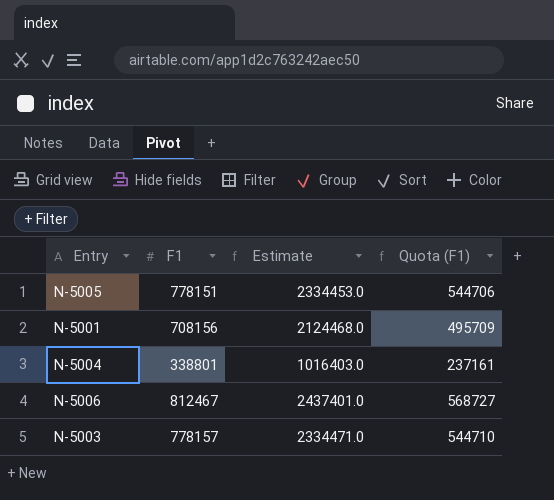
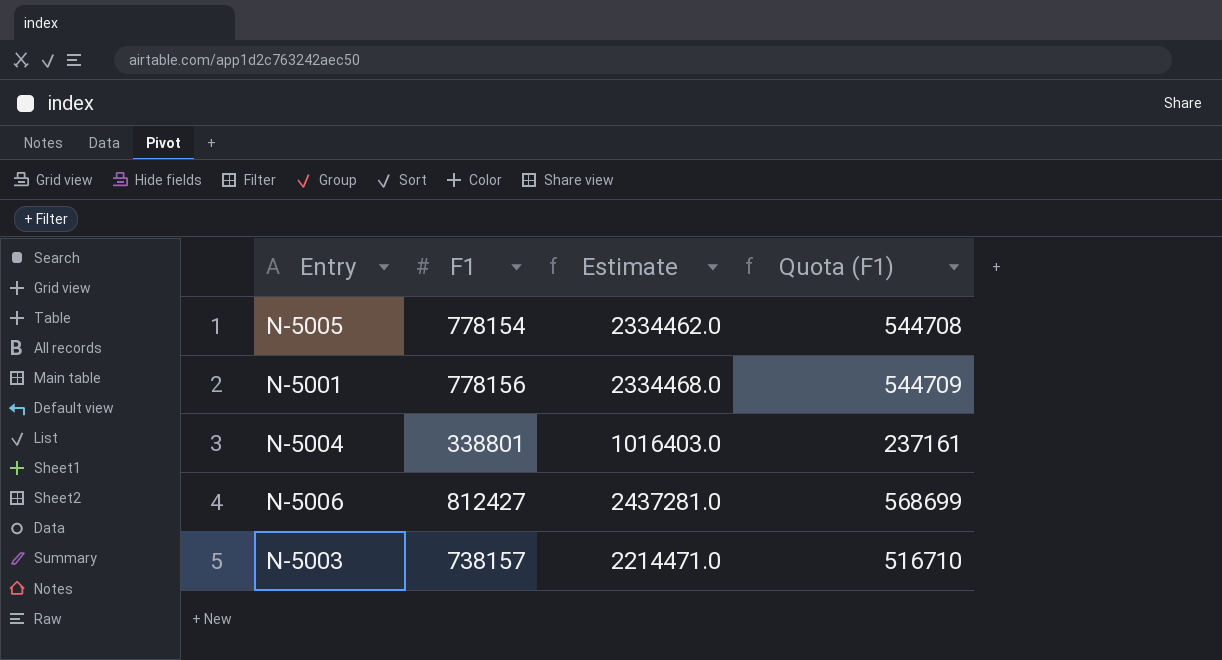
N-5005 | F1: 778151 -> 778154
N-5005 | Estimate: 2334453.0 -> 2334462.0
N-5005 | Quota (F1): 544706 -> 544708
N-5001 | F1: 708156 -> 778156
N-5001 | Estimate: 2124468.0 -> 2334468.0
N-5001 | Quota (F1): 495709 -> 544709
N-5006 | F1: 812467 -> 812427
N-5006 | Estimate: 2437401.0 -> 2437281.0
N-5006 | Quota (F1): 568727 -> 568699
N-5003 | F1: 778157 -> 738157
N-5003 | Estimate: 2334471.0 -> 2214471.0
N-5003 | Quota (F1): 544710 -> 516710

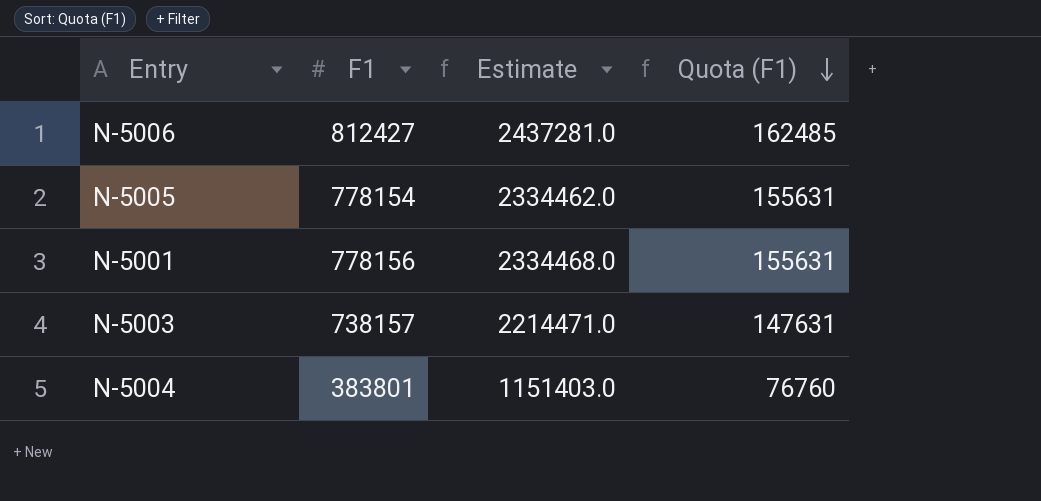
row order: none -> Quota (F1) descending
column Quota (F1) | formula: [F1] * 0.7 -> [F1] * 0.2
N-5004 | F1: 338801 -> 383801
N-5004 | Estimate: 1016403.0 -> 1151403.0

